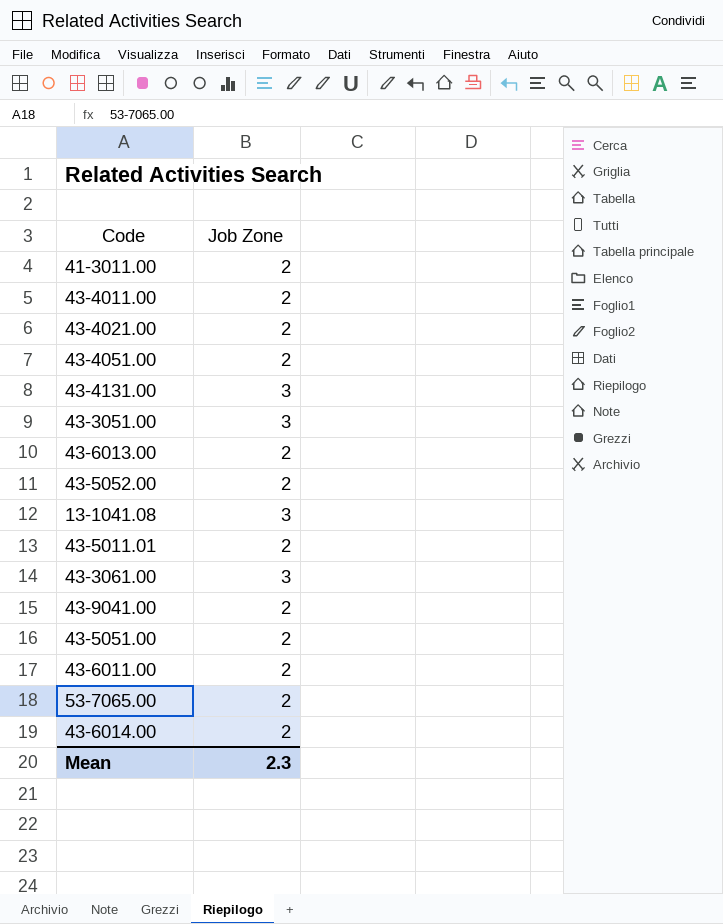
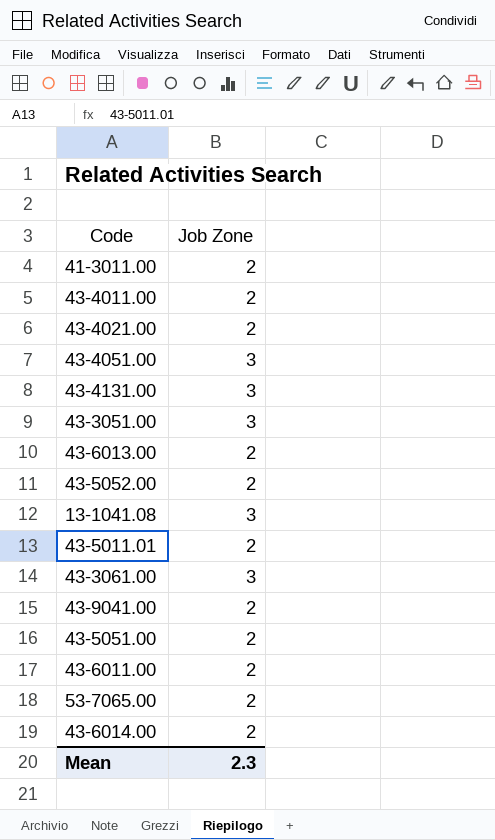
43-4051.00 | Job Zone: 2 -> 3

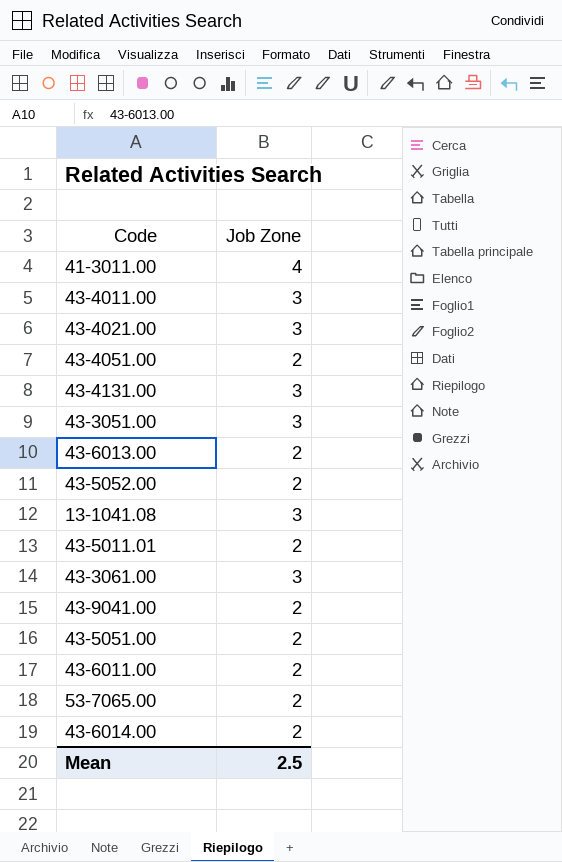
41-3011.00 | Job Zone: 2 -> 4
43-4011.00 | Job Zone: 2 -> 3
43-4021.00 | Job Zone: 2 -> 3
43-4051.00 | Job Zone: 3 -> 2
Mean | Job Zone: 2.3 -> 2.5

